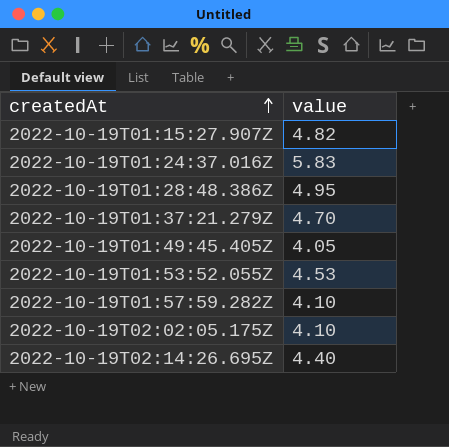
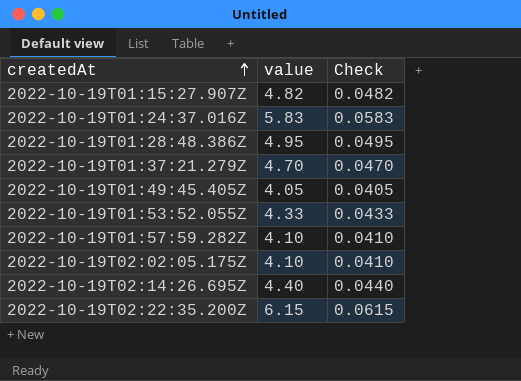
column Check | formula: none -> [value] * 0.01
2022-10-19T01:53:52.055Z | value: 4.53 -> 4.33
row 2022-10-19T02:22:35.200Z: none -> 6.15 | 0.0615

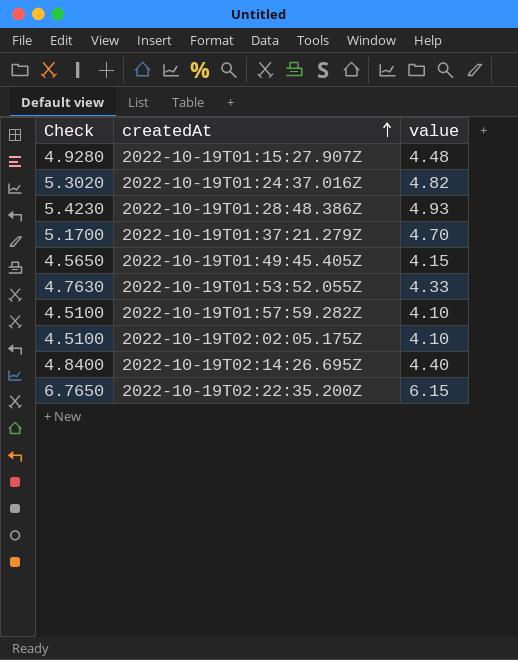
column Check | formula: [value] * 0.01 -> [value] * 1.1
column Check | position: 3 -> 1
2022-10-19T01:15:27.907Z | value: 4.82 -> 4.48
2022-10-19T01:24:37.016Z | value: 5.83 -> 4.82
2022-10-19T01:28:48.386Z | value: 4.95 -> 4.93
2022-10-19T01:49:45.405Z | value: 4.05 -> 4.15

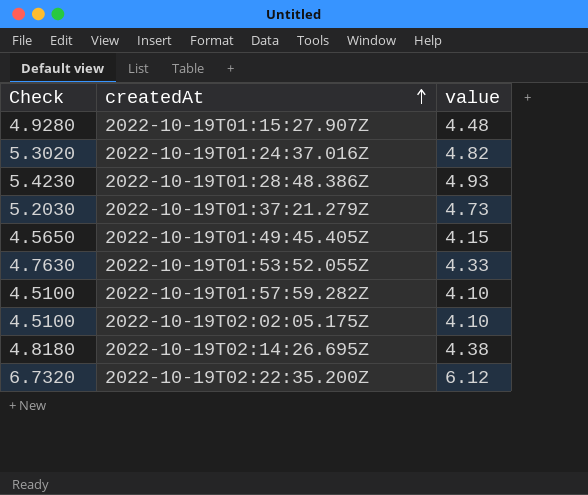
2022-10-19T01:37:21.279Z | Check: 5.1700 -> 5.2030
2022-10-19T01:37:21.279Z | value: 4.70 -> 4.73
2022-10-19T02:14:26.695Z | Check: 4.8400 -> 4.8180
2022-10-19T02:14:26.695Z | value: 4.40 -> 4.38
2022-10-19T02:22:35.200Z | Check: 6.7650 -> 6.7320
2022-10-19T02:22:35.200Z | value: 6.15 -> 6.12

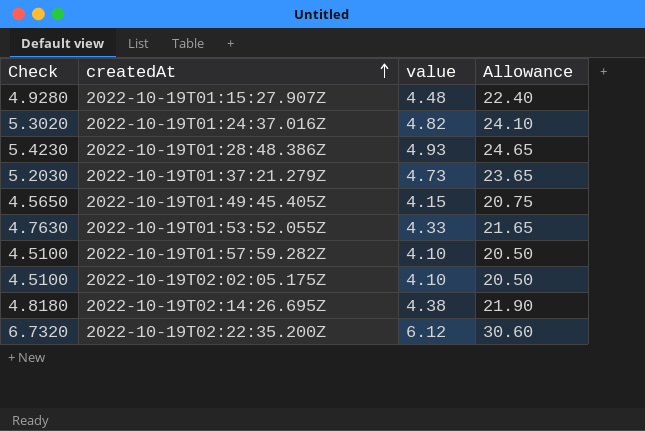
column Allowance | formula: none -> [value] * 5

